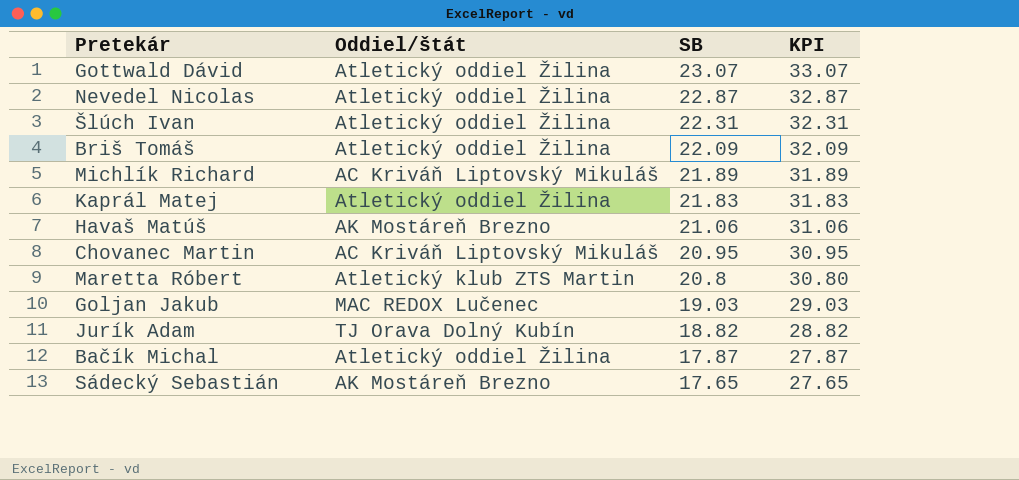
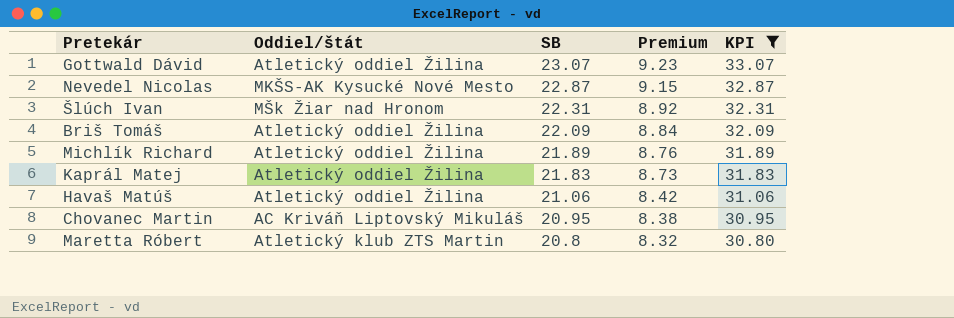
filter: none -> KPI >= 30.80
column Premium | formula: none -> [SB] * 0.4
Nevedel Nicolas | Oddiel/štát: Atletický oddiel Žilina -> MKŠS-AK Kysucké Nové Mesto
Šlúch Ivan | Oddiel/štát: Atletický oddiel Žilina -> MŠk Žiar nad Hronom
Michlík Richard | Oddiel/štát: AC Kriváň Liptovský Mikuláš -> Atletický oddiel Žilina
Havaš Matúš | Oddiel/štát: AK Mostáreň Brezno -> Atletický oddiel Žilina

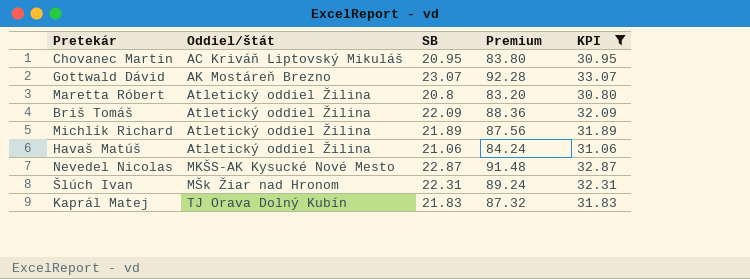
row order: SB descending -> Oddiel/štát ascending
column Premium | formula: [SB] * 0.4 -> [SB] * 4
Gottwald Dávid | Oddiel/štát: Atletický oddiel Žilina -> AK Mostáreň Brezno
Maretta Róbert | Oddiel/štát: Atletický klub ZTS Martin -> Atletický oddiel Žilina
Kaprál Matej | Oddiel/štát: Atletický oddiel Žilina -> TJ Orava Dolný Kubín

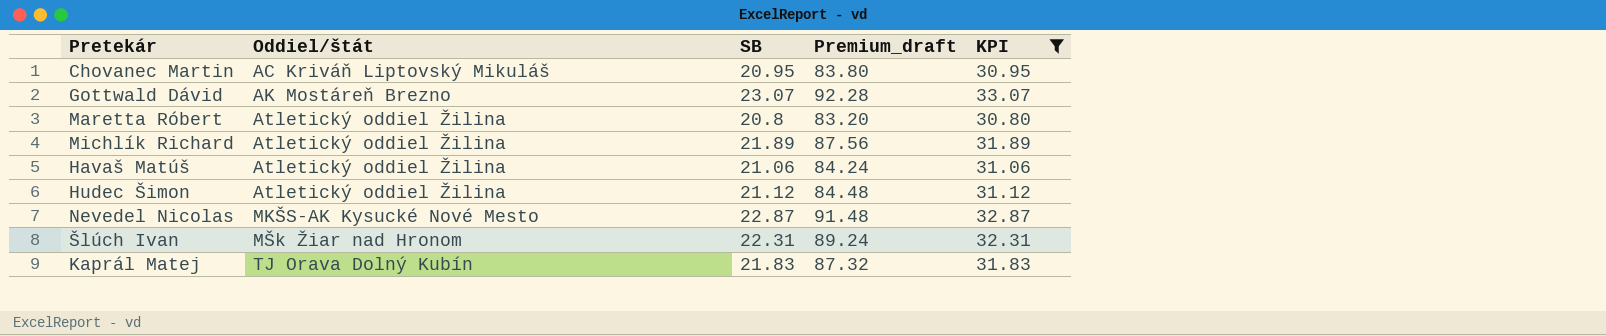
column name: Premium -> Premium_draft
row Briš Tomáš: Atletický oddiel Žilina | 22.09 | 88.36 | 32.09 -> none
row Hudec Šimon: none -> Atletický oddiel Žilina | 21.12 | 84.48 | 31.12

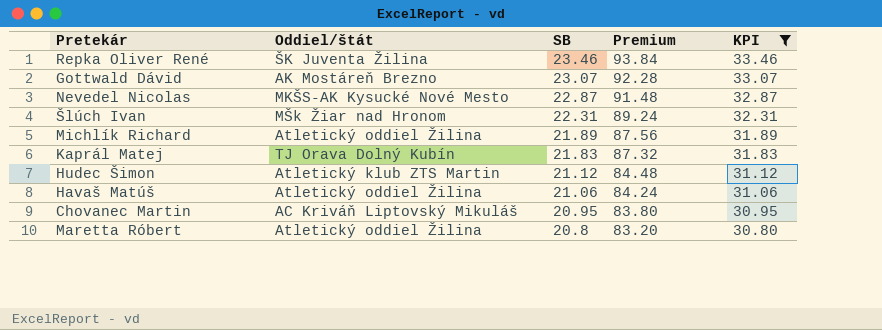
row order: Oddiel/štát ascending -> SB descending
column name: Premium_draft -> Premium
row Repka Oliver René: none -> ŠK Juventa Žilina | 23.46 | 93.84 | 33.46
Hudec Šimon | Oddiel/štát: Atletický oddiel Žilina -> Atletický klub ZTS Martin

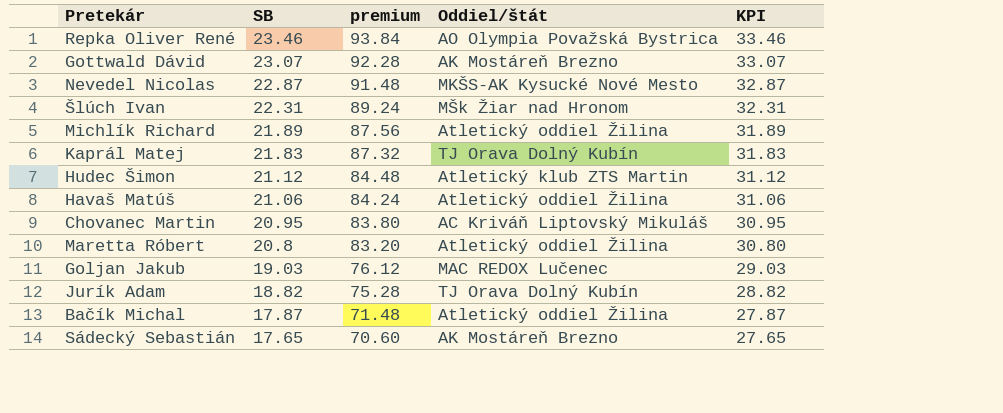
filter: KPI >= 30.80 -> none
column name: Premium -> premium
column Oddiel/štát | position: 2 -> 4
Repka Oliver René | Oddiel/štát: ŠK Juventa Žilina -> AO Olympia Považská Bystrica

